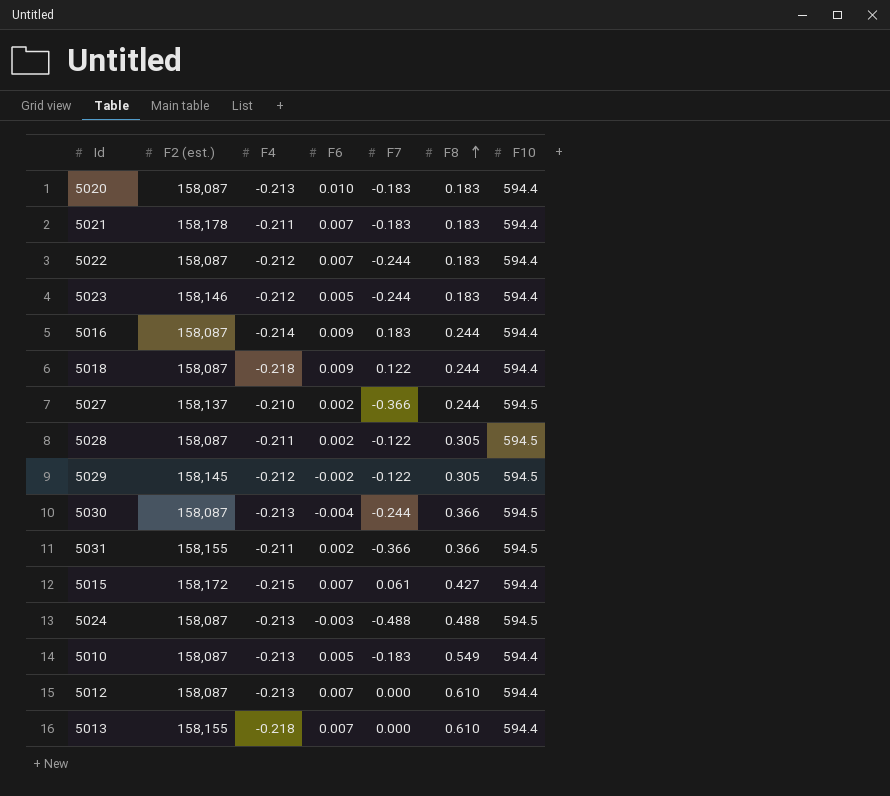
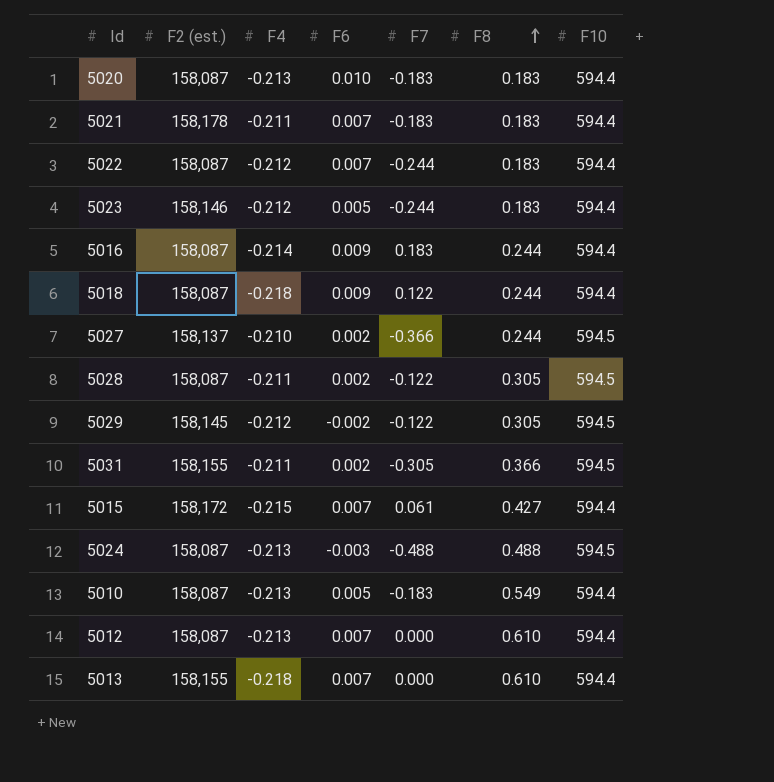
row 5030: 158,087 | -0.213 | -0.004 | -0.244 | 0.366 | 594.5 -> none
5031 | F7: -0.366 -> -0.305

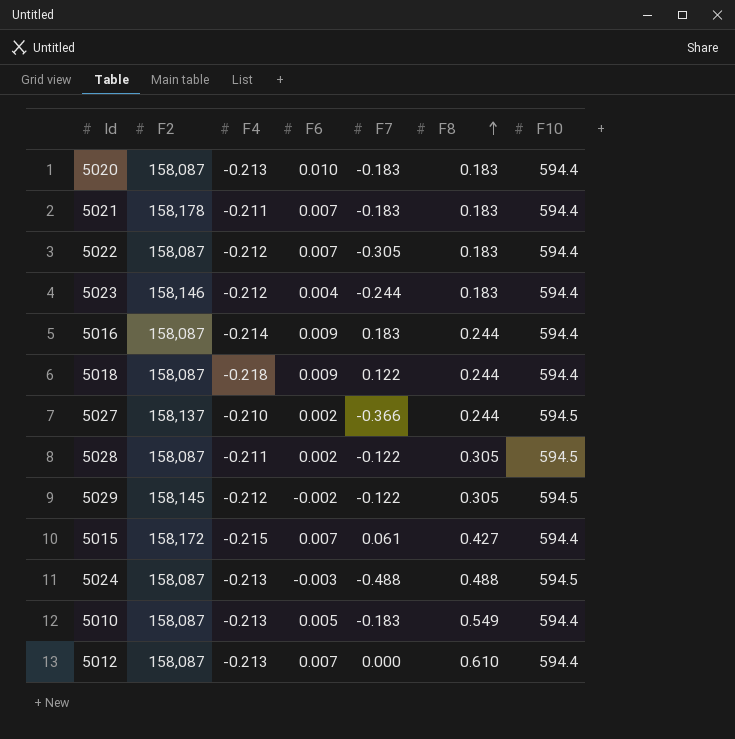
column name: F2 (est.) -> F2
row 5031: 158,155 | -0.211 | 0.002 | -0.305 | 0.366 | 594.5 -> none
row 5013: 158,155 | -0.218 | 0.007 | 0.000 | 0.610 | 594.4 -> none
5022 | F7: -0.244 -> -0.305
5023 | F6: 0.005 -> 0.004

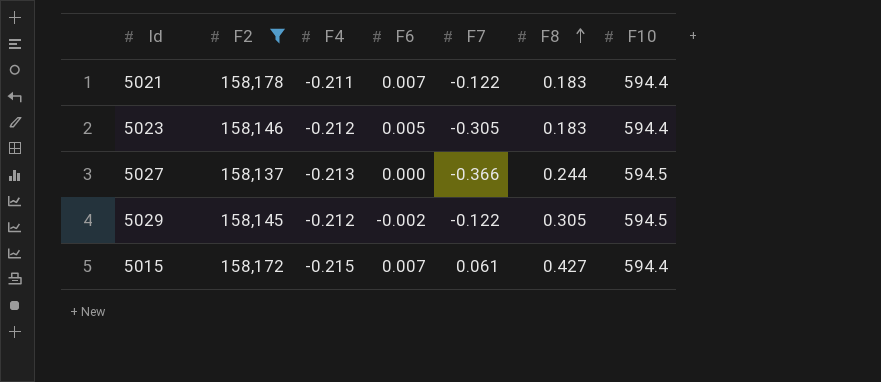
filter: none -> F2 != 158,087
5021 | F7: -0.183 -> -0.122
5023 | F6: 0.004 -> 0.005
5023 | F7: -0.244 -> -0.305
5027 | F4: -0.210 -> -0.213
5027 | F6: 0.002 -> 0.000

